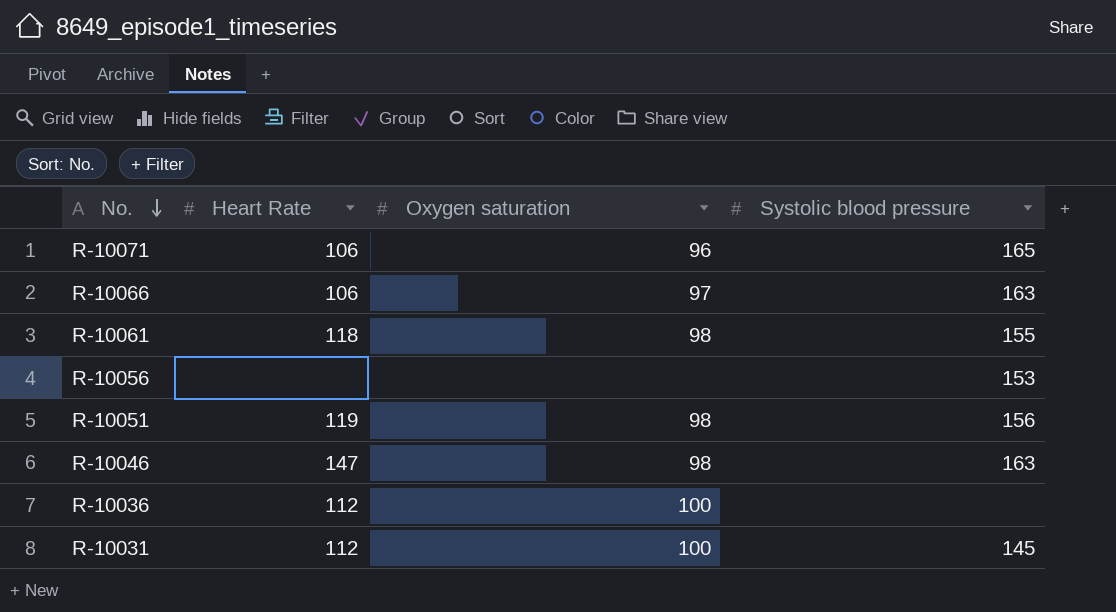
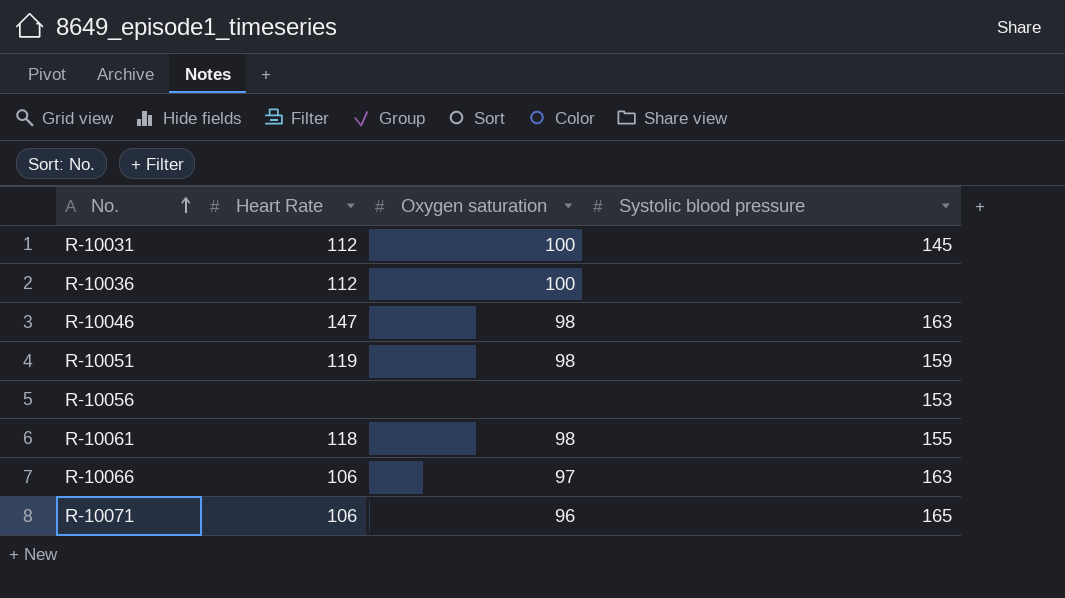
row order: No. descending -> No. ascending
R-10051 | Systolic blood pressure: 156 -> 159

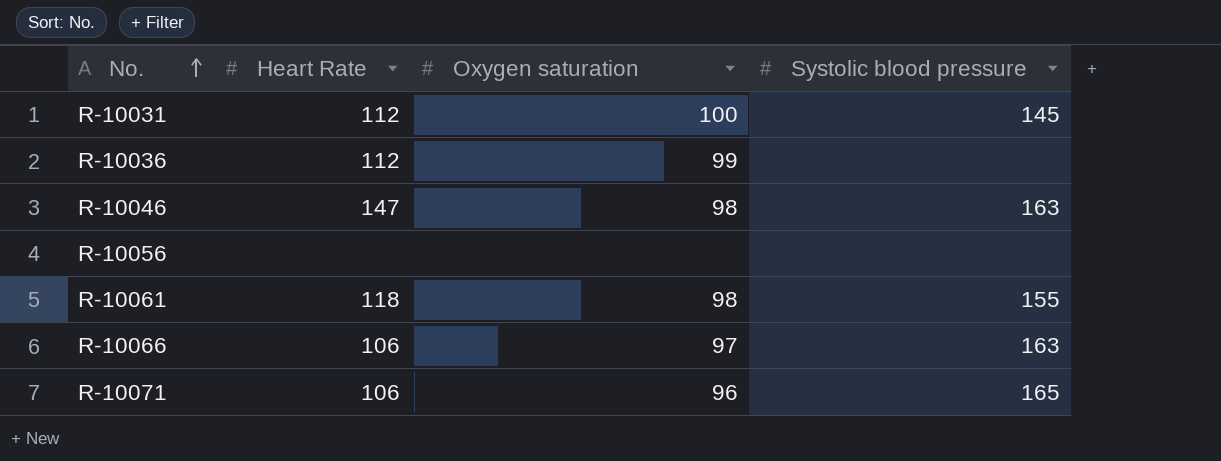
row R-10051: 119 | 98 | 159 -> none
R-10036 | Oxygen saturation: 100 -> 99
R-10056 | Systolic blood pressure: 153 -> none

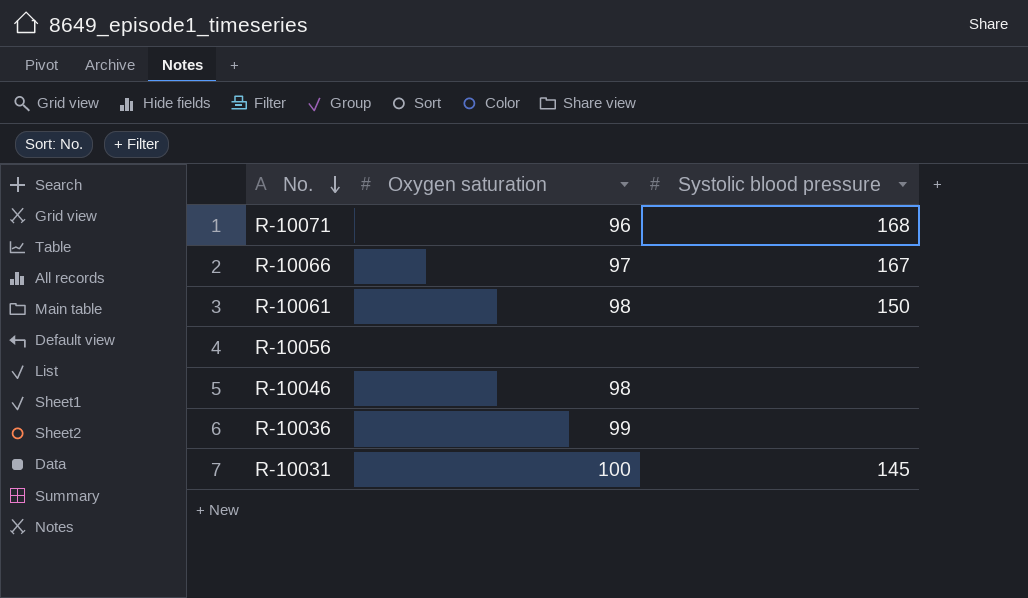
row order: No. ascending -> No. descending
column Heart Rate | position: 2 -> none
R-10071 | Systolic blood pressure: 165 -> 168
R-10066 | Systolic blood pressure: 163 -> 167
R-10061 | Systolic blood pressure: 155 -> 150
R-10046 | Systolic blood pressure: 163 -> none

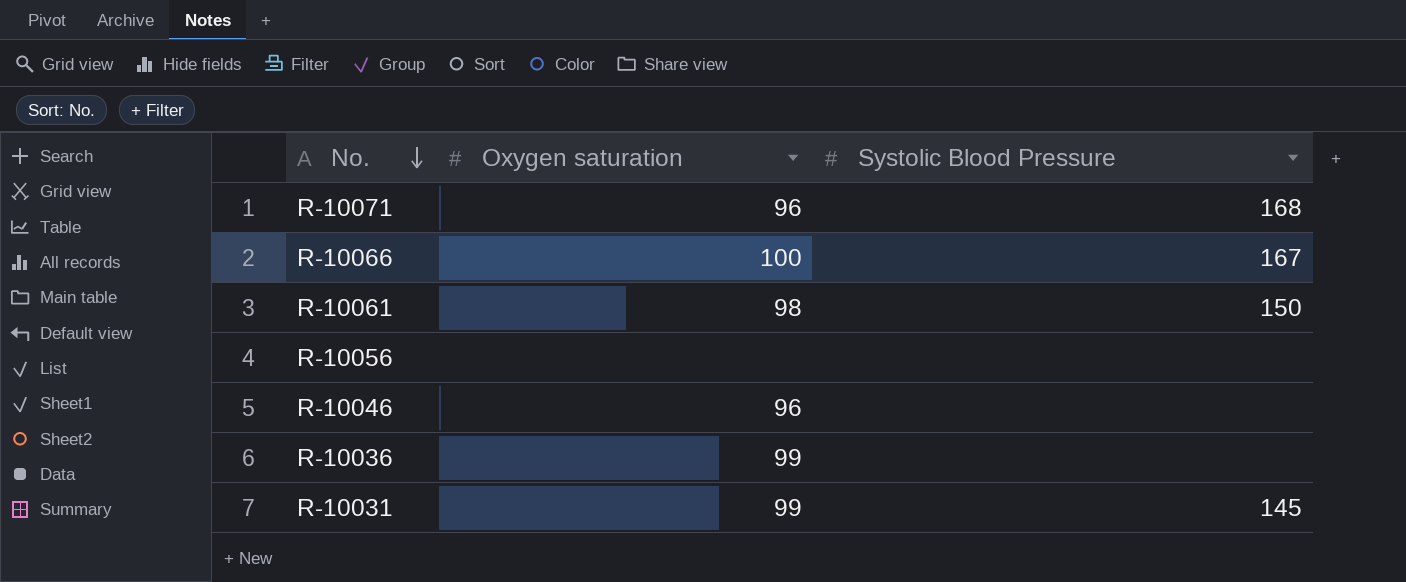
column name: Systolic blood pressure -> Systolic Blood Pressure
R-10066 | Oxygen saturation: 97 -> 100
R-10046 | Oxygen saturation: 98 -> 96
R-10031 | Oxygen saturation: 100 -> 99

